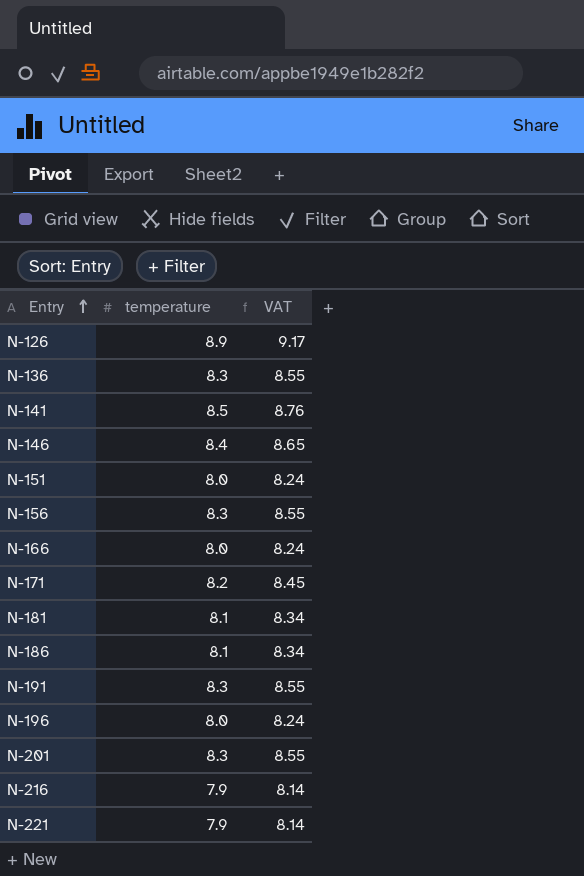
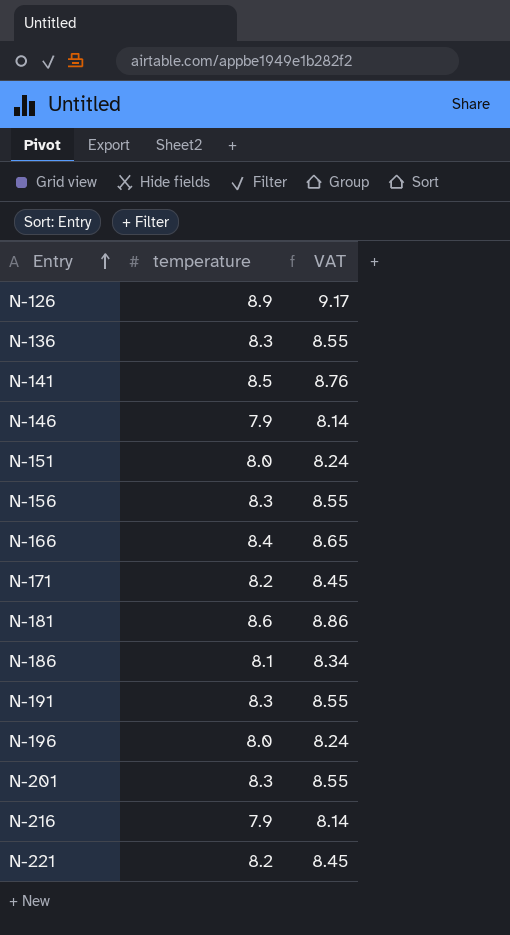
N-146 | temperature: 8.4 -> 7.9
N-146 | VAT: 8.65 -> 8.14
N-166 | temperature: 8.0 -> 8.4
N-166 | VAT: 8.24 -> 8.65
N-181 | temperature: 8.1 -> 8.6
N-181 | VAT: 8.34 -> 8.86
N-221 | temperature: 7.9 -> 8.2
N-221 | VAT: 8.14 -> 8.45

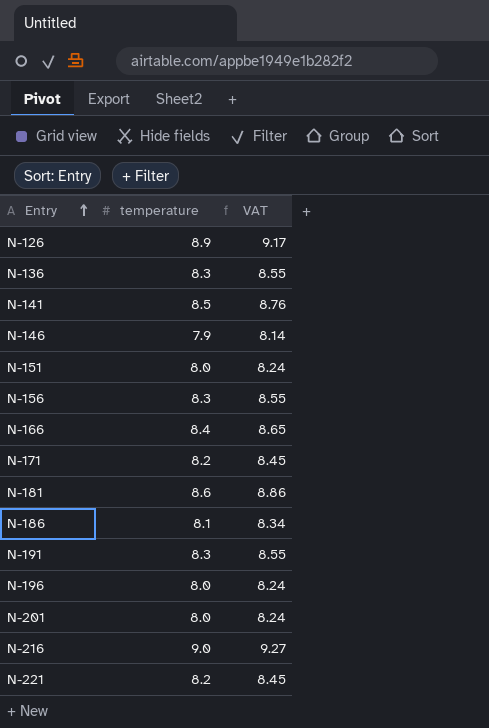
N-201 | temperature: 8.3 -> 8.0
N-201 | VAT: 8.55 -> 8.24
N-216 | temperature: 7.9 -> 9.0
N-216 | VAT: 8.14 -> 9.27

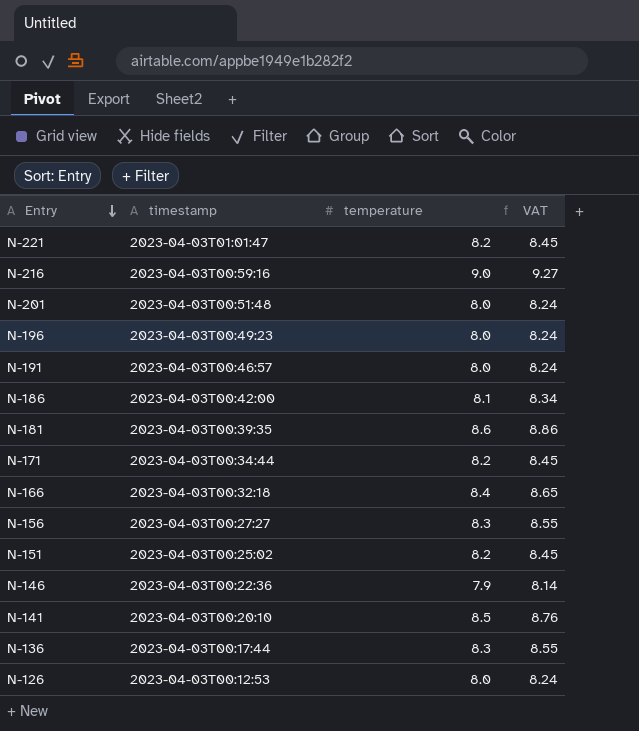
row order: Entry ascending -> Entry descending
column timestamp | position: none -> 2
N-191 | temperature: 8.3 -> 8.0
N-191 | VAT: 8.55 -> 8.24
N-151 | temperature: 8.0 -> 8.2
N-151 | VAT: 8.24 -> 8.45
N-126 | temperature: 8.9 -> 8.0
N-126 | VAT: 9.17 -> 8.24

